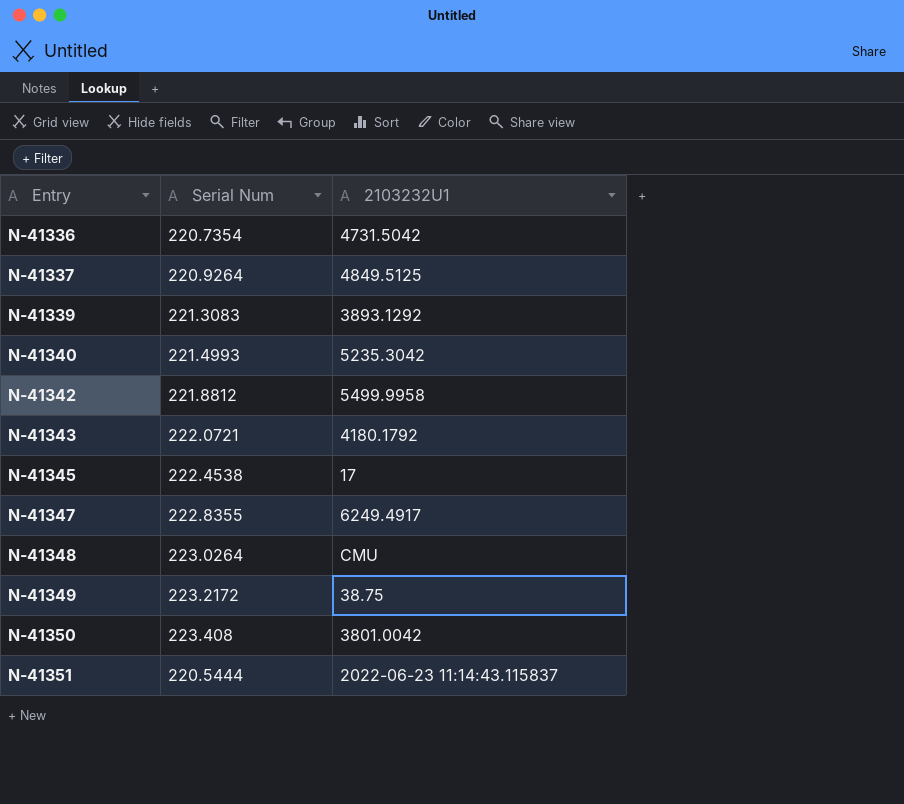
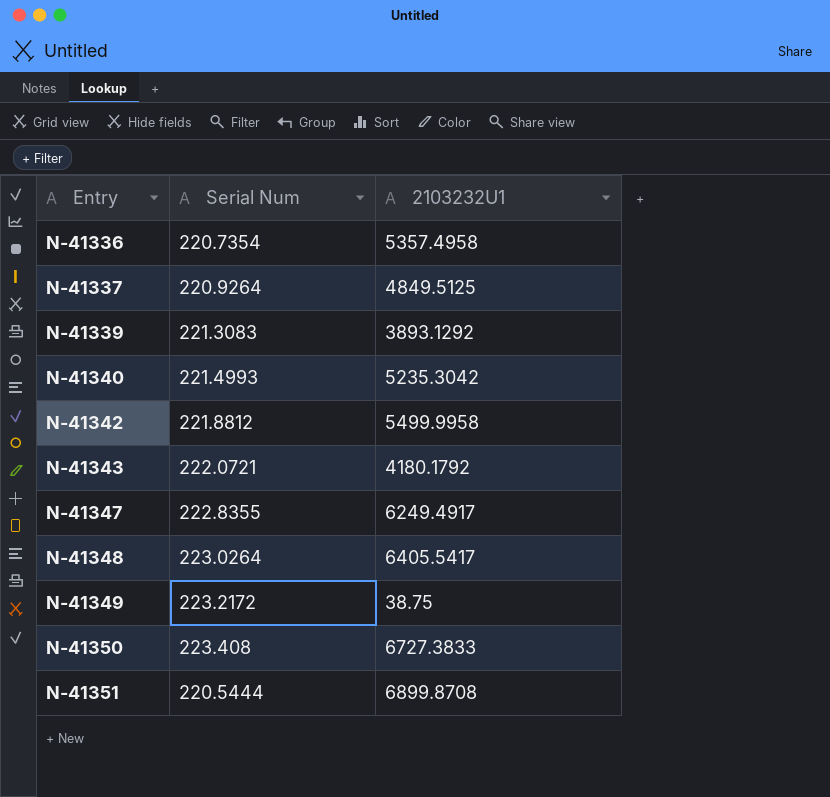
row N-41345: 222.4538 | 17 -> none
N-41336 | 2103232U1: 4731.5042 -> 5357.4958
N-41348 | 2103232U1: CMU -> 6405.5417
N-41350 | 2103232U1: 3801.0042 -> 6727.3833
N-41351 | 2103232U1: 2022-06-23 11:14:43.115837 -> 6899.8708

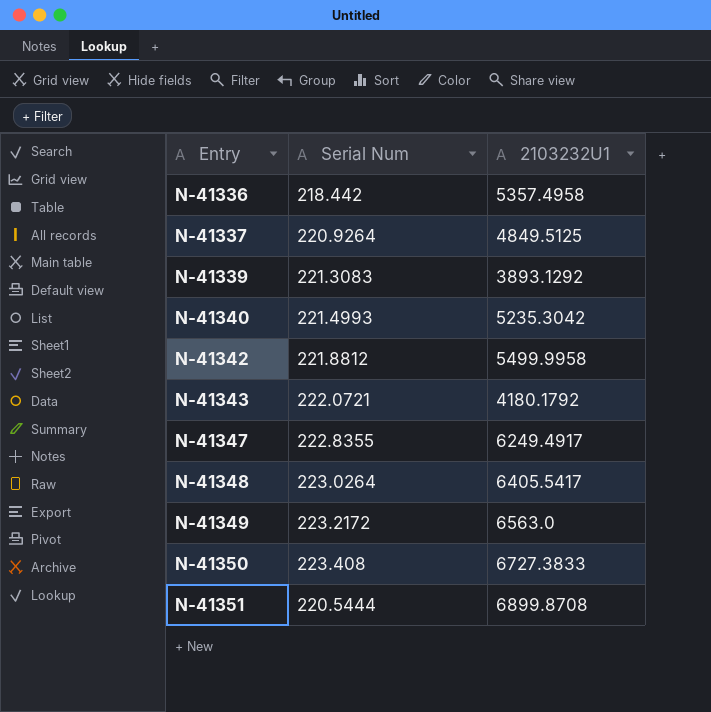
N-41336 | Serial Num: 220.7354 -> 218.442
N-41349 | 2103232U1: 38.75 -> 6563.0

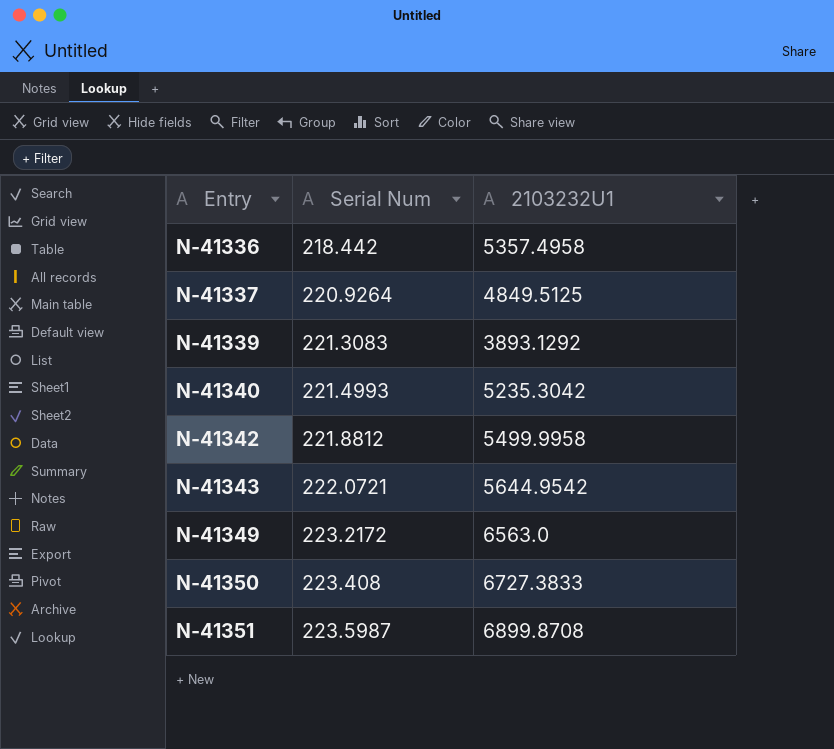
row N-41347: 222.8355 | 6249.4917 -> none
row N-41348: 223.0264 | 6405.5417 -> none
N-41343 | 2103232U1: 4180.1792 -> 5644.9542
N-41351 | Serial Num: 220.5444 -> 223.5987

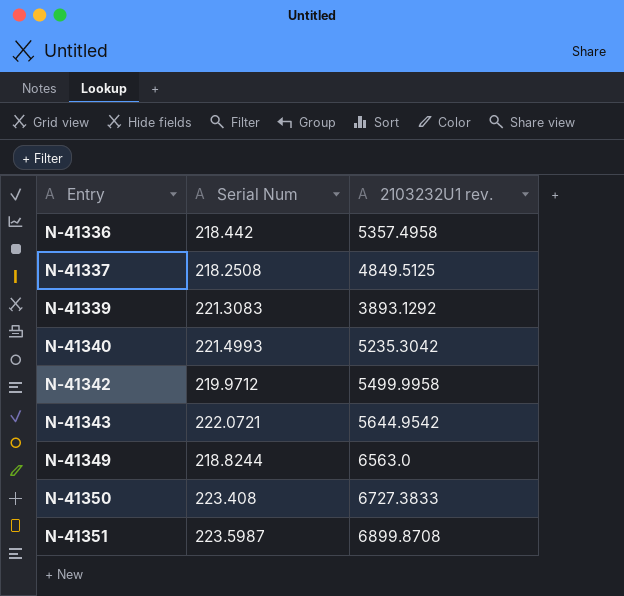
column name: 2103232U1 -> 2103232U1 rev.
N-41337 | Serial Num: 220.9264 -> 218.2508
N-41342 | Serial Num: 221.8812 -> 219.9712
N-41349 | Serial Num: 223.2172 -> 218.8244

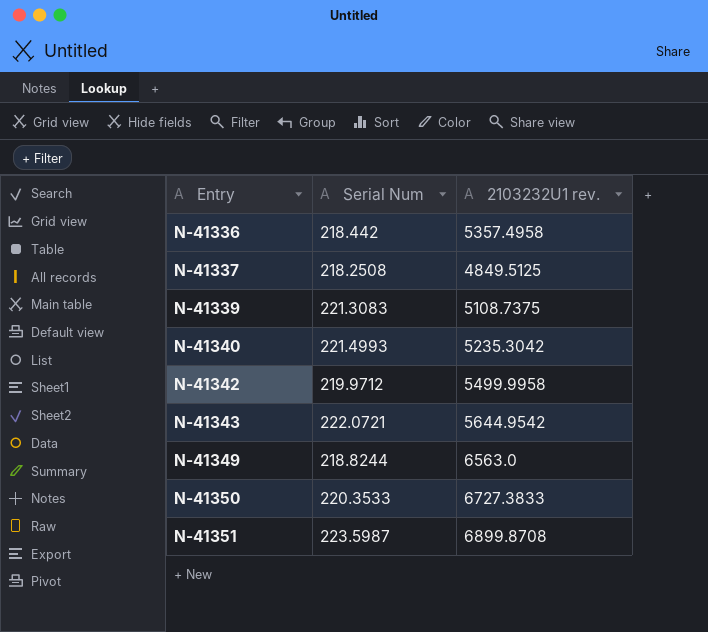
N-41339 | 2103232U1 rev.: 3893.1292 -> 5108.7375
N-41350 | Serial Num: 223.408 -> 220.3533

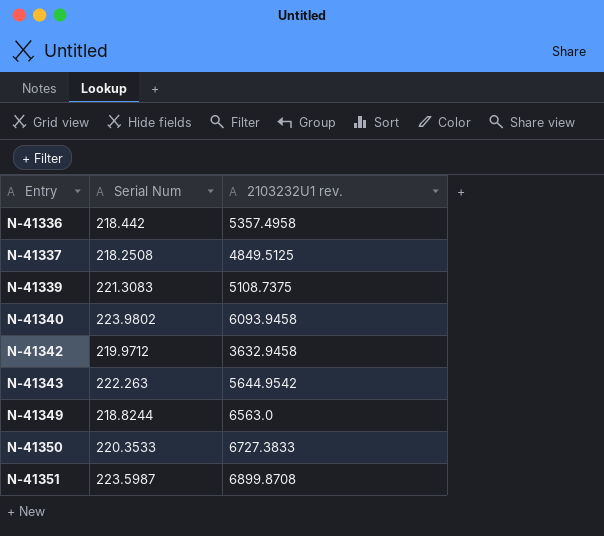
N-41340 | Serial Num: 221.4993 -> 223.9802
N-41340 | 2103232U1 rev.: 5235.3042 -> 6093.9458
N-41342 | 2103232U1 rev.: 5499.9958 -> 3632.9458
N-41343 | Serial Num: 222.0721 -> 222.263

